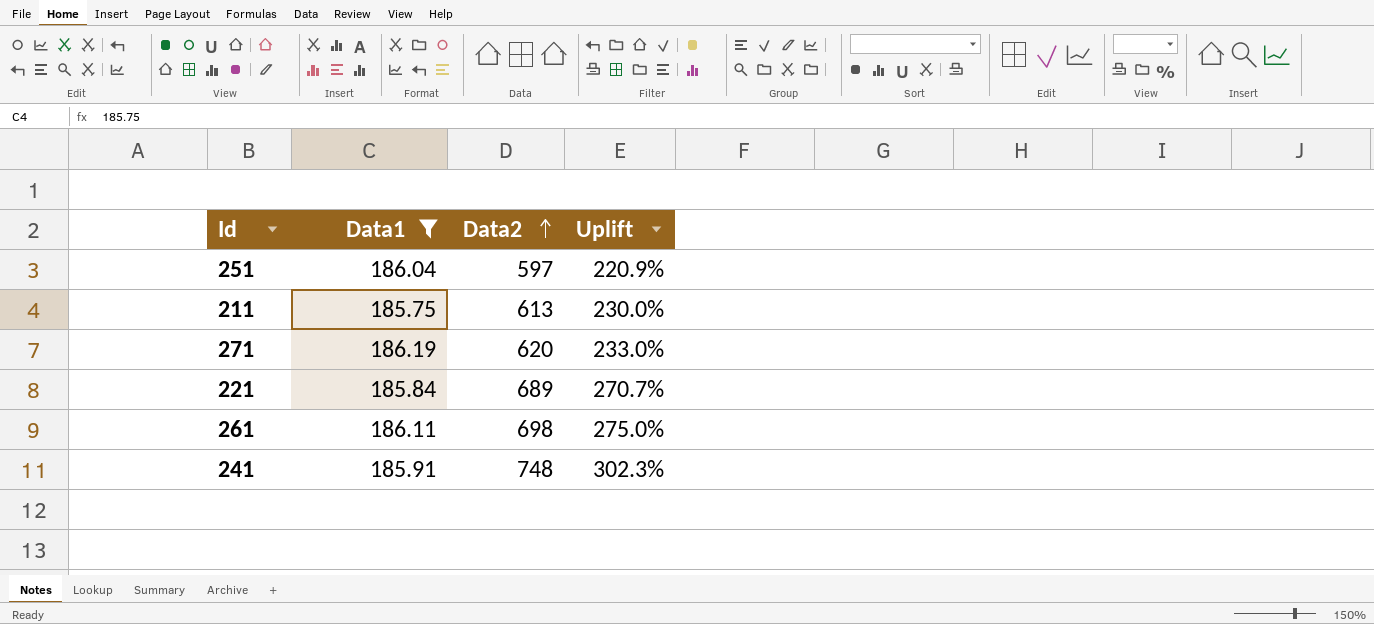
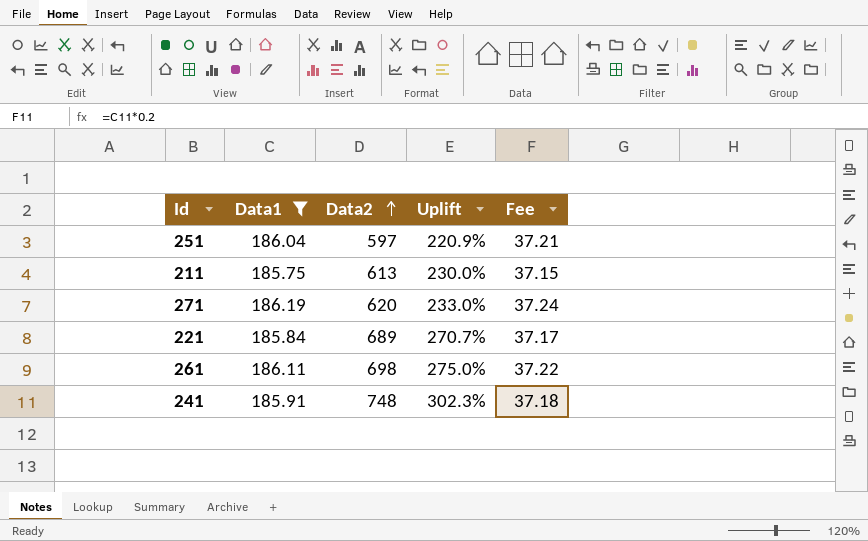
column Fee | formula: none -> [Data1] * 0.2

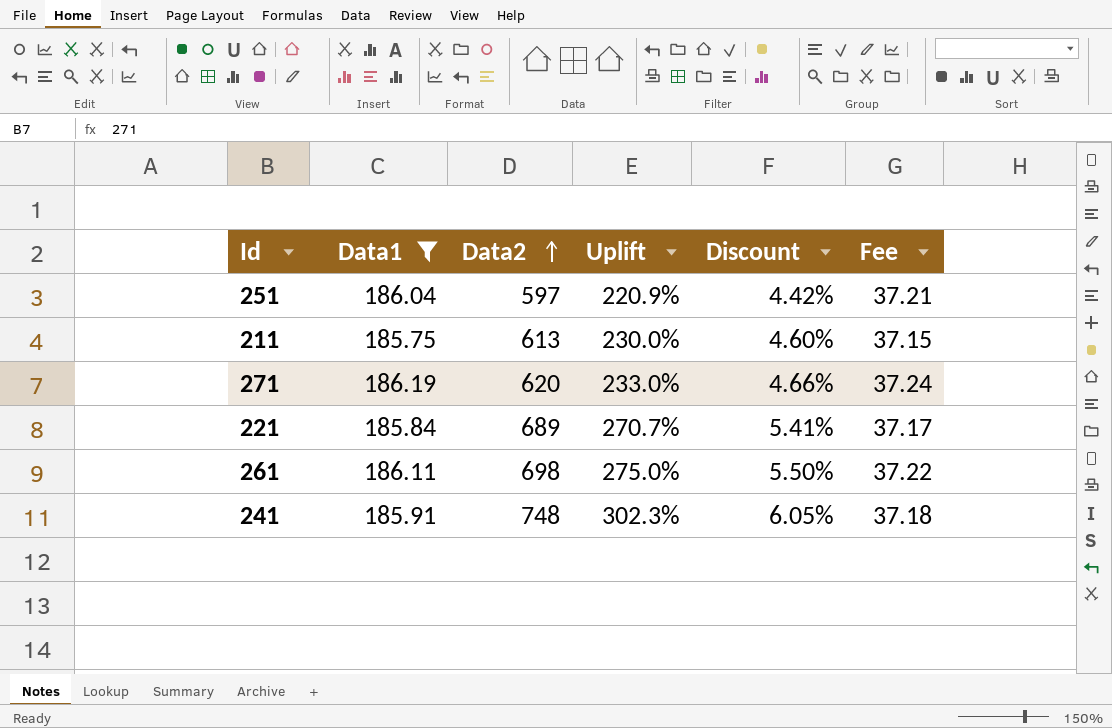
column Discount | formula: none -> [Uplift] * 0.02

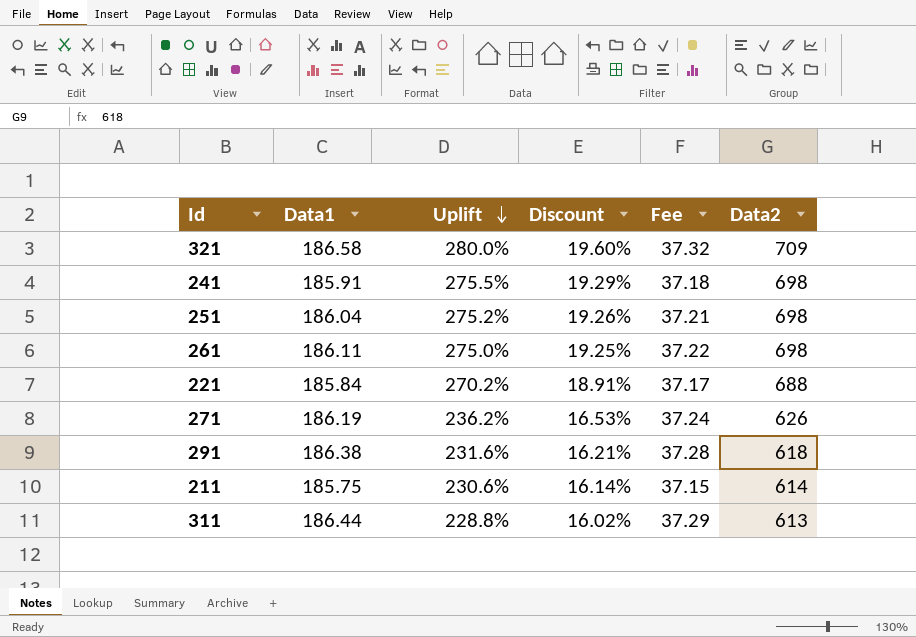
filter: Data1 <= 186.19 -> none
row order: Data2 ascending -> Uplift descending
column Discount | formula: [Uplift] * 0.02 -> [Uplift] * 0.07
column Data2 | position: 3 -> 6
241 | Uplift: 302.3% -> 275.5%
241 | Data2: 748 -> 698
251 | Uplift: 220.9% -> 275.2%
251 | Data2: 597 -> 698
221 | Uplift: 270.7% -> 270.2%
221 | Data2: 689 -> 688
271 | Uplift: 233.0% -> 236.2%
271 | Data2: 620 -> 626
211 | Uplift: 230.0% -> 230.6%
211 | Data2: 613 -> 614

